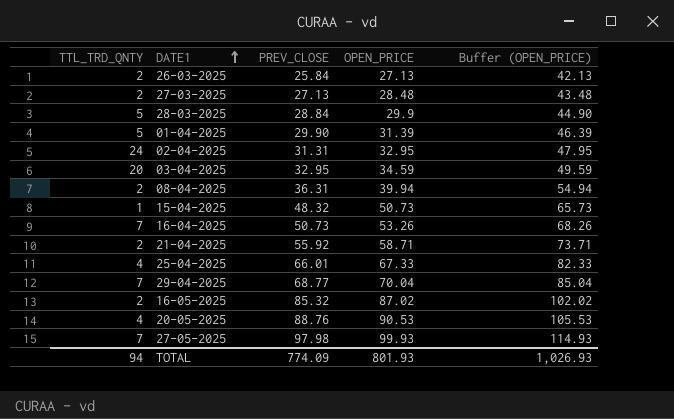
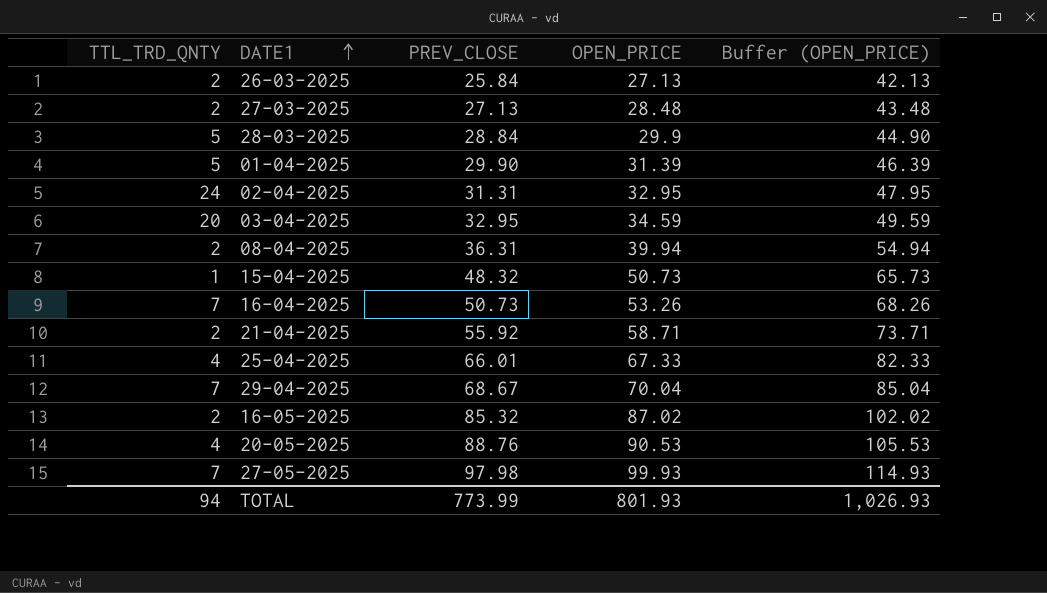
29-04-2025 | PREV_CLOSE: 68.77 -> 68.67
TOTAL | PREV_CLOSE: 774.09 -> 773.99

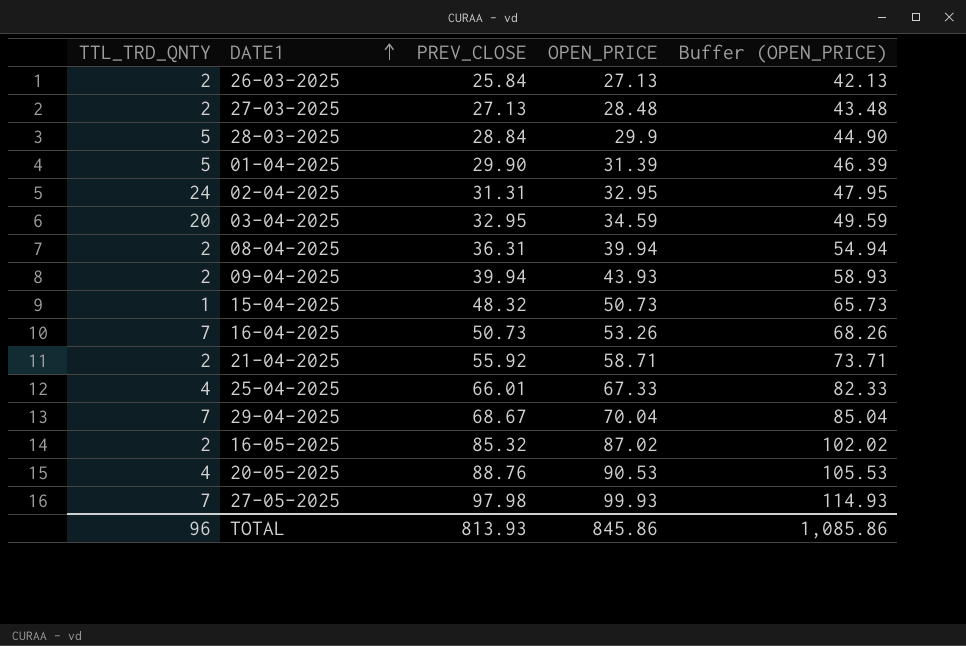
row 09-04-2025: none -> 2 | 39.94 | 43.93 | 58.93
TOTAL | TTL_TRD_QNTY: 94 -> 96
TOTAL | PREV_CLOSE: 773.99 -> 813.93
TOTAL | OPEN_PRICE: 801.93 -> 845.86
TOTAL | Buffer (OPEN_PRICE): 1,026.93 -> 1,085.86

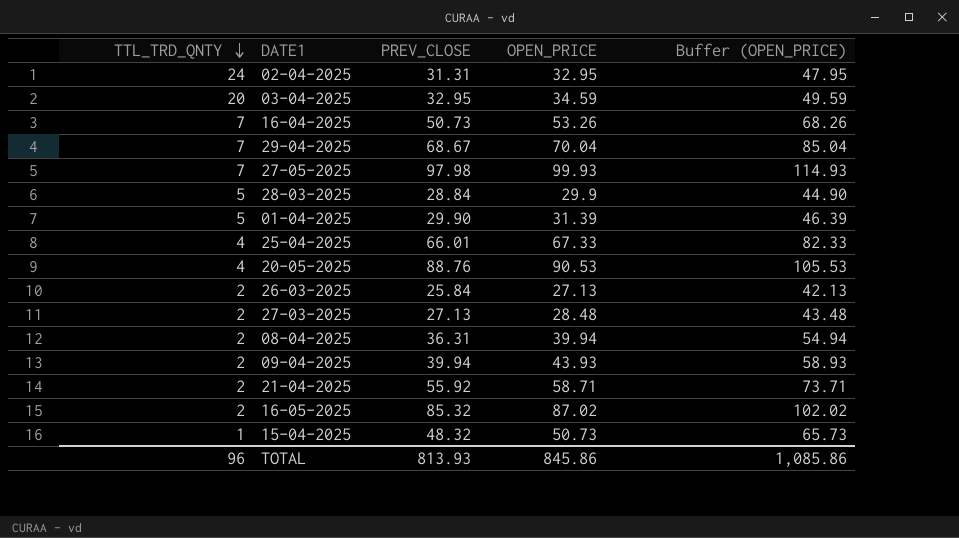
row order: DATE1 ascending -> TTL_TRD_QNTY descending

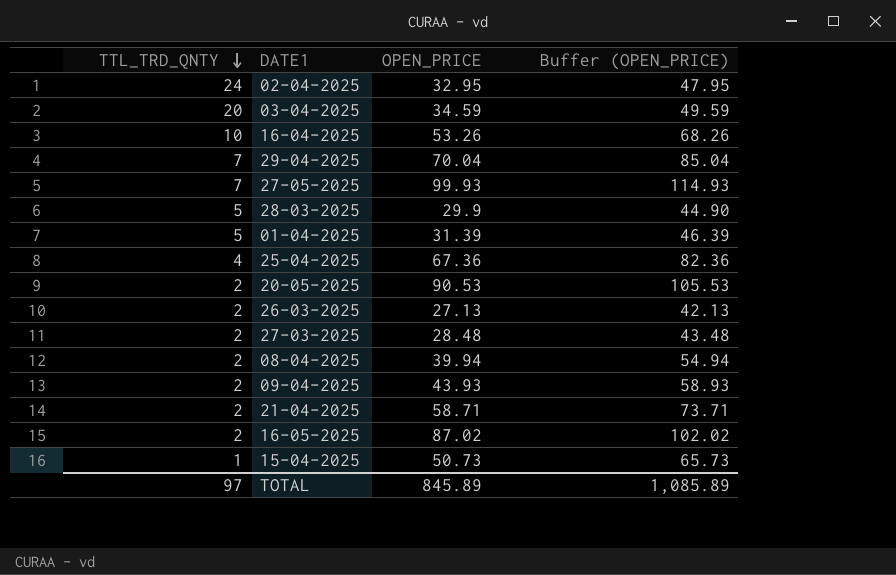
column PREV_CLOSE | position: 3 -> none
16-04-2025 | TTL_TRD_QNTY: 7 -> 10
25-04-2025 | OPEN_PRICE: 67.33 -> 67.36
25-04-2025 | Buffer (OPEN_PRICE): 82.33 -> 82.36
20-05-2025 | TTL_TRD_QNTY: 4 -> 2
TOTAL | TTL_TRD_QNTY: 96 -> 97
TOTAL | OPEN_PRICE: 845.86 -> 845.89
TOTAL | Buffer (OPEN_PRICE): 1,085.86 -> 1,085.89

